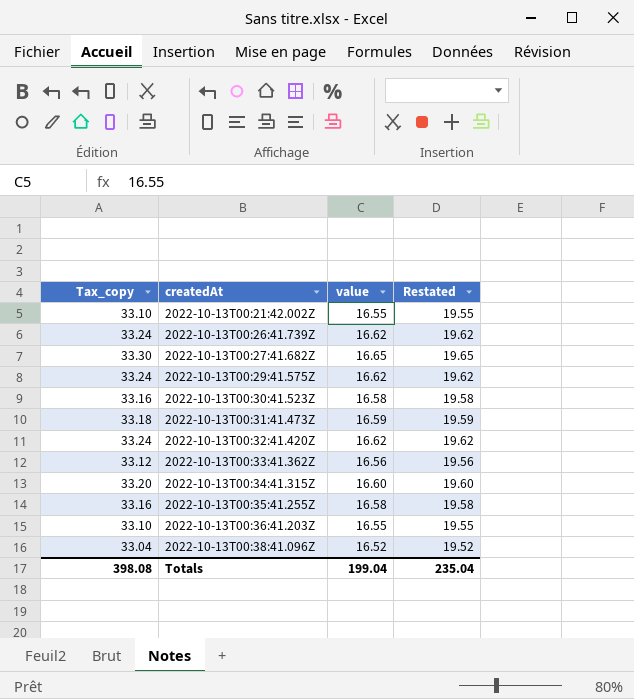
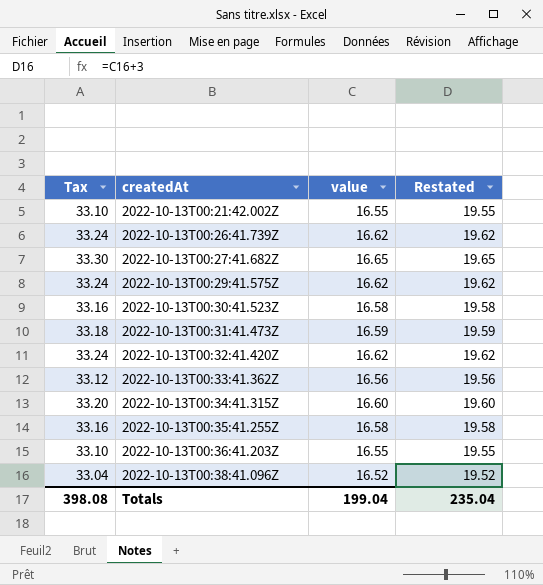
column name: Tax_copy -> Tax

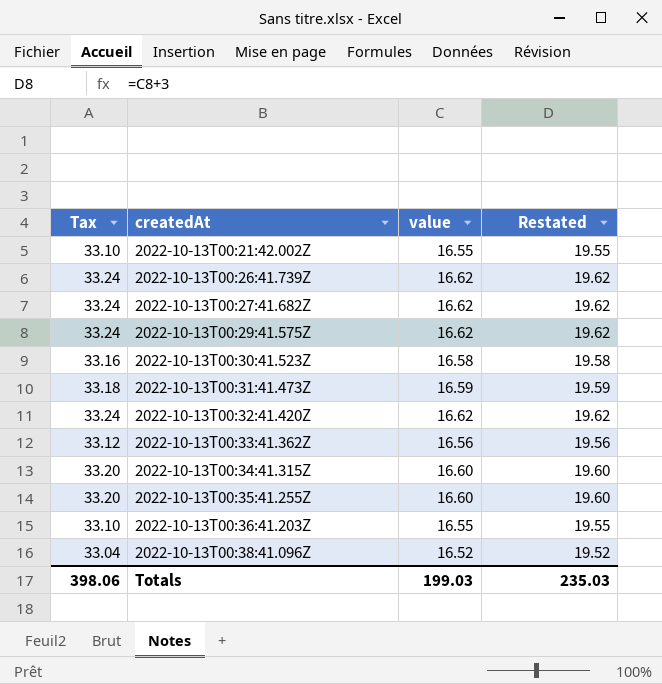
2022-10-13T00:27:41.682Z | Tax: 33.30 -> 33.24
2022-10-13T00:27:41.682Z | value: 16.65 -> 16.62
2022-10-13T00:27:41.682Z | Restated: 19.65 -> 19.62
2022-10-13T00:35:41.255Z | Tax: 33.16 -> 33.20
2022-10-13T00:35:41.255Z | value: 16.58 -> 16.60
2022-10-13T00:35:41.255Z | Restated: 19.58 -> 19.60
Totals | Tax: 398.08 -> 398.06
Totals | value: 199.04 -> 199.03
Totals | Restated: 235.04 -> 235.03

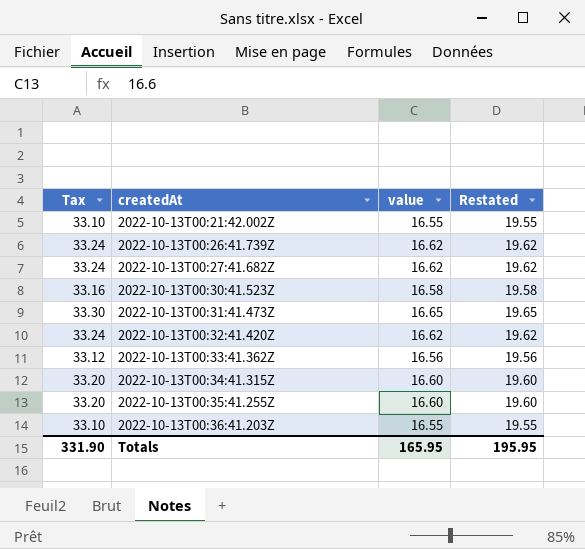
row 2022-10-13T00:29:41.575Z: 33.24 | 16.62 | 19.62 -> none
row 2022-10-13T00:38:41.096Z: 33.04 | 16.52 | 19.52 -> none
2022-10-13T00:31:41.473Z | Tax: 33.18 -> 33.30
2022-10-13T00:31:41.473Z | value: 16.59 -> 16.65
2022-10-13T00:31:41.473Z | Restated: 19.59 -> 19.65
Totals | Tax: 398.06 -> 331.90
Totals | value: 199.03 -> 165.95
Totals | Restated: 235.03 -> 195.95

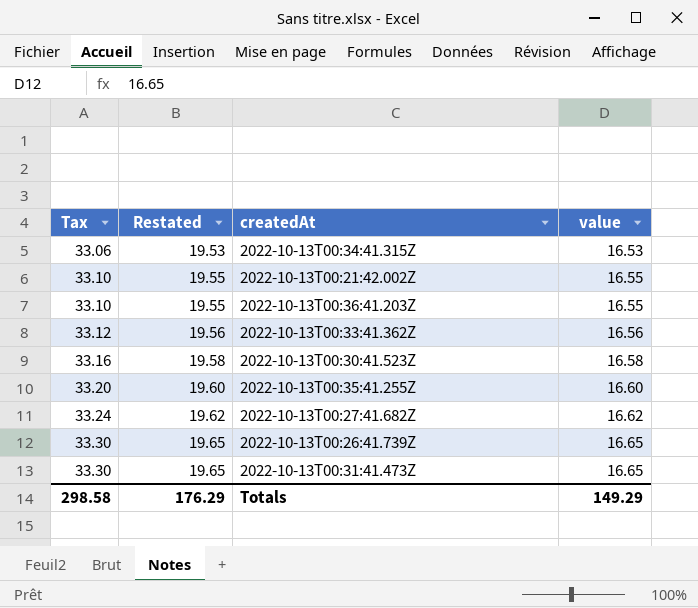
row order: createdAt ascending -> Tax ascending
column Restated | position: 4 -> 2
row 2022-10-13T00:32:41.420Z: 33.24 | 16.62 | 19.62 -> none
2022-10-13T00:34:41.315Z | Tax: 33.20 -> 33.06
2022-10-13T00:34:41.315Z | Restated: 19.60 -> 19.53
2022-10-13T00:34:41.315Z | value: 16.60 -> 16.53
2022-10-13T00:26:41.739Z | Tax: 33.24 -> 33.30
2022-10-13T00:26:41.739Z | Restated: 19.62 -> 19.65
2022-10-13T00:26:41.739Z | value: 16.62 -> 16.65
Totals | Tax: 331.90 -> 298.58
Totals | Restated: 195.95 -> 176.29
Totals | value: 165.95 -> 149.29

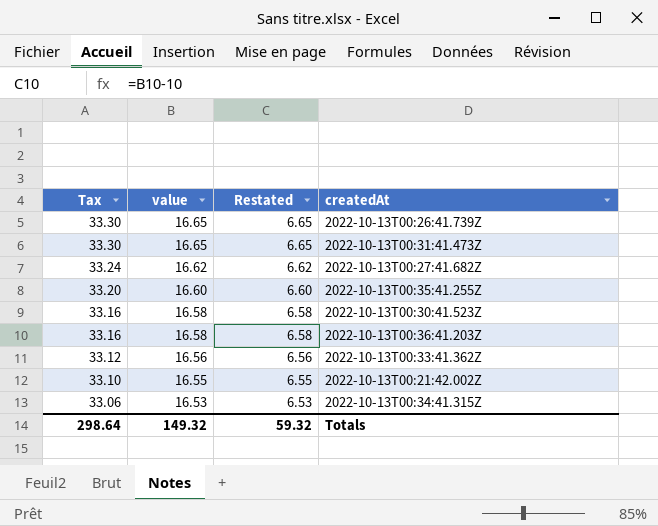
row order: Tax ascending -> Tax descending
column value | position: 4 -> 2
column Restated | formula: [value] + 3 -> [value] - 10
2022-10-13T00:36:41.203Z | Tax: 33.10 -> 33.16
2022-10-13T00:36:41.203Z | value: 16.55 -> 16.58
Totals | Tax: 298.58 -> 298.64
Totals | value: 149.29 -> 149.32
Totals | Restated: 176.29 -> 59.32

